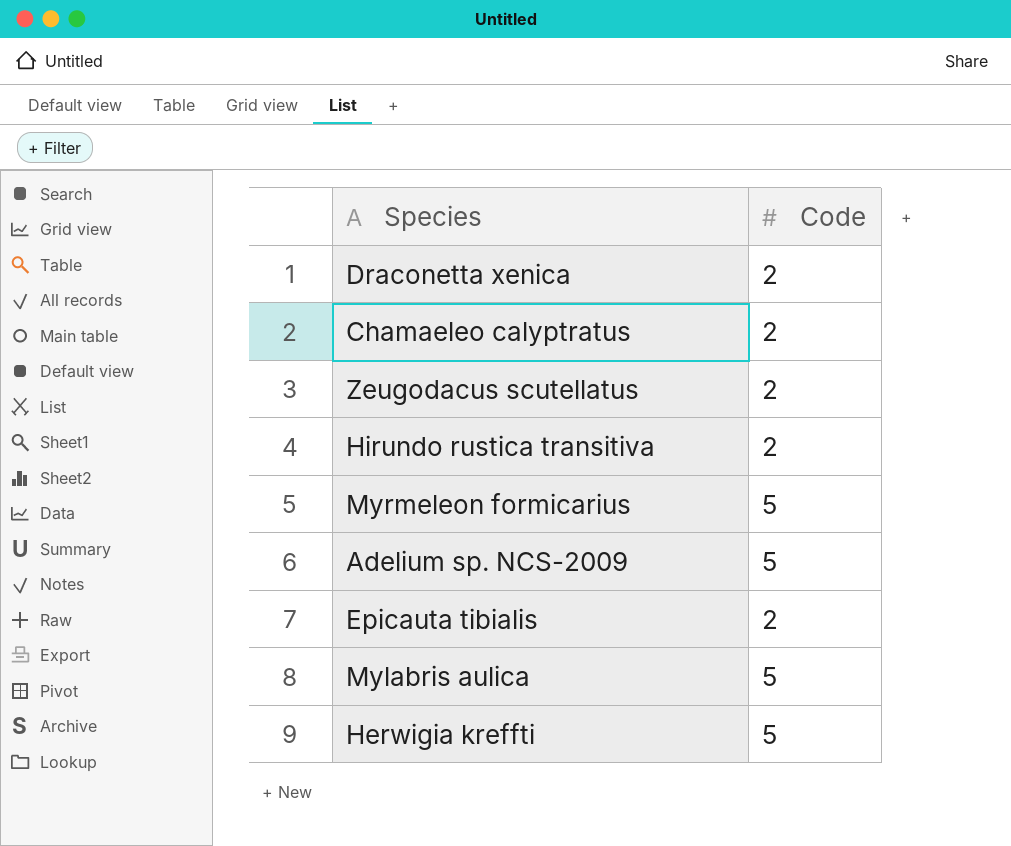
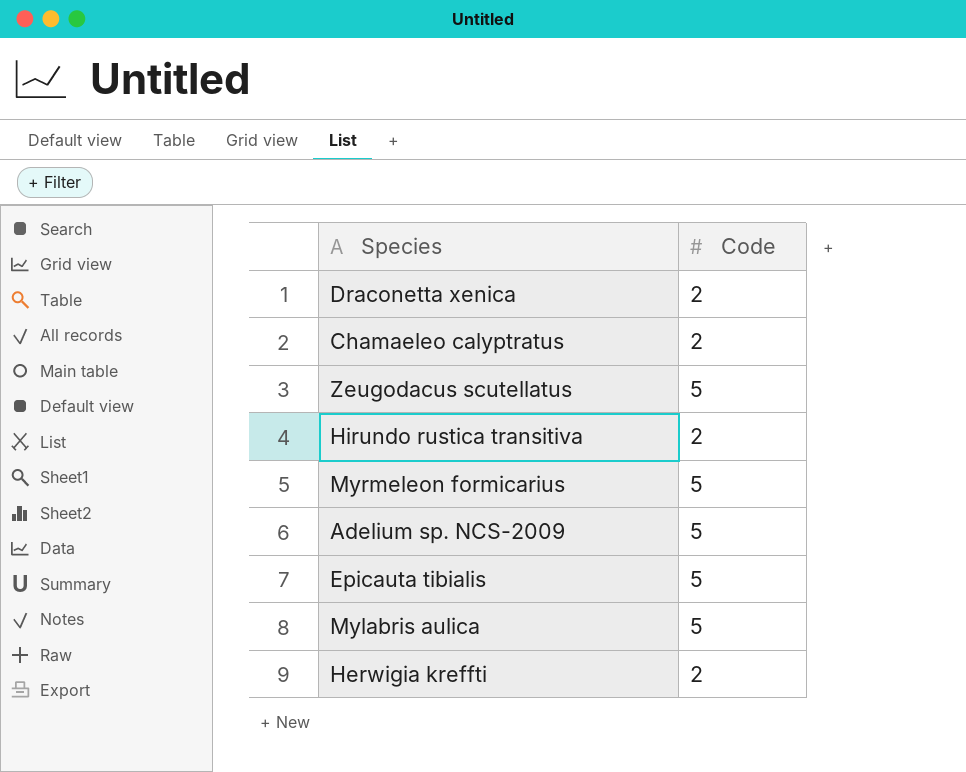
Zeugodacus scutellatus | Code: 2 -> 5
Epicauta tibialis | Code: 2 -> 5
Herwigia kreffti | Code: 5 -> 2

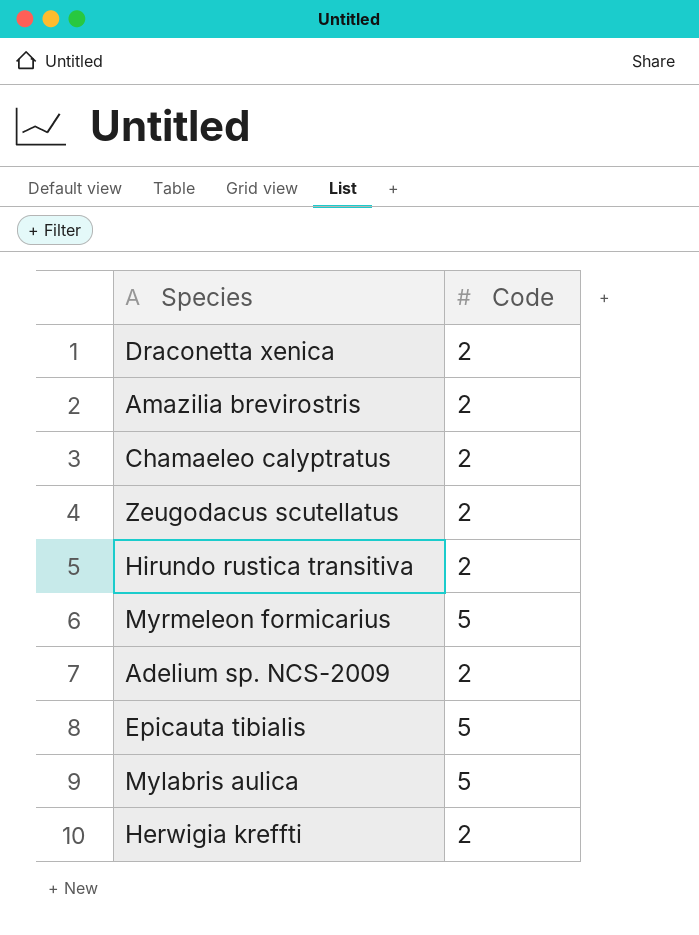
row Amazilia brevirostris: none -> 2
Zeugodacus scutellatus | Code: 5 -> 2
Adelium sp. NCS-2009 | Code: 5 -> 2

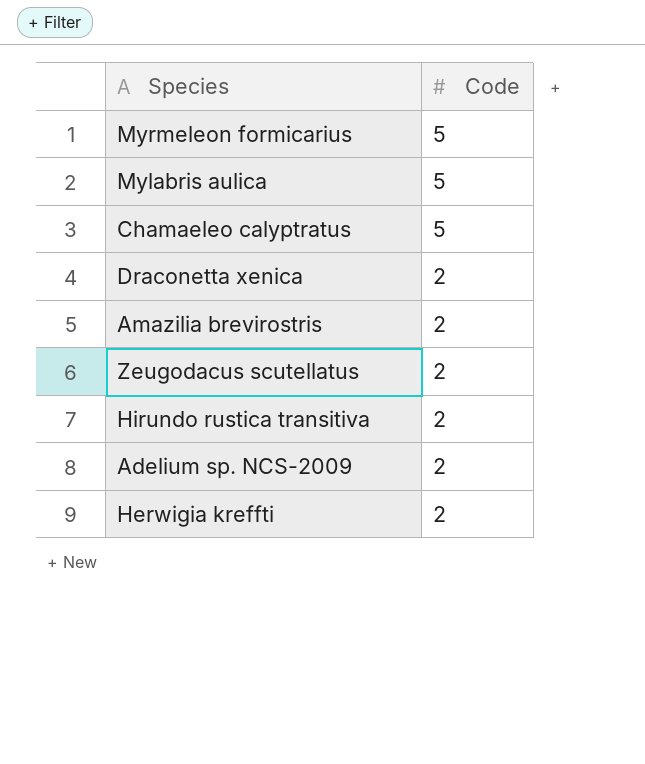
row order: none -> Code descending
row Epicauta tibialis: 5 -> none
Chamaeleo calyptratus | Code: 2 -> 5

